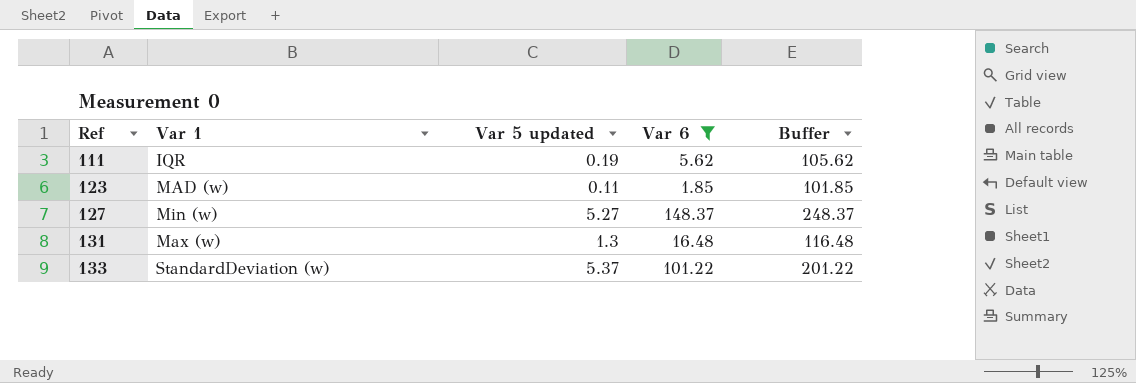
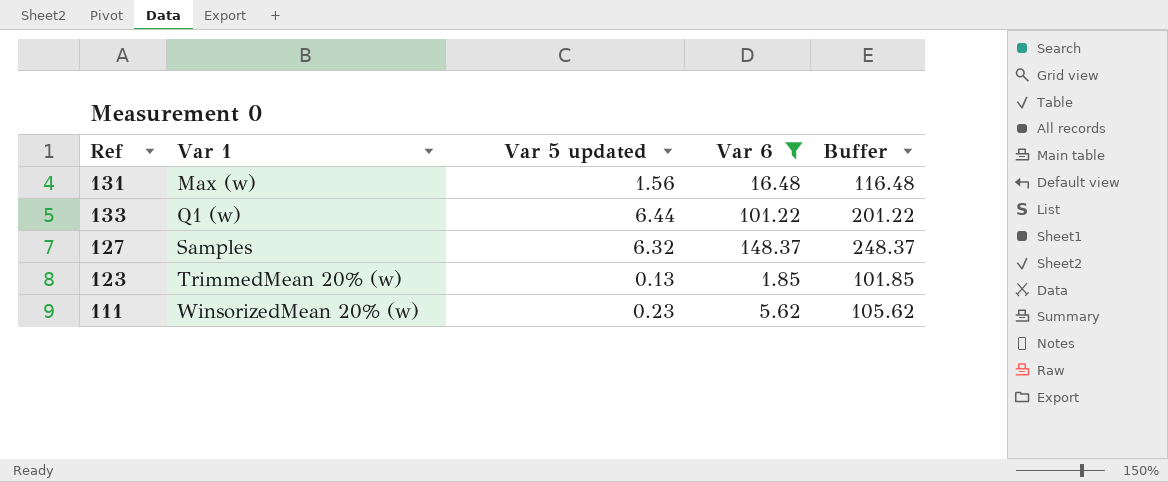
row order: Ref ascending -> Var 1 ascending
131 | Var 5 updated: 1.3 -> 1.56
133 | Var 1: StandardDeviation (w) -> Q1 (w)
133 | Var 5 updated: 5.37 -> 6.44
127 | Var 1: Min (w) -> Samples
127 | Var 5 updated: 5.27 -> 6.32
123 | Var 1: MAD (w) -> TrimmedMean 20% (w)
123 | Var 5 updated: 0.11 -> 0.13
111 | Var 1: IQR -> WinsorizedMean 20% (w)
111 | Var 5 updated: 0.19 -> 0.23

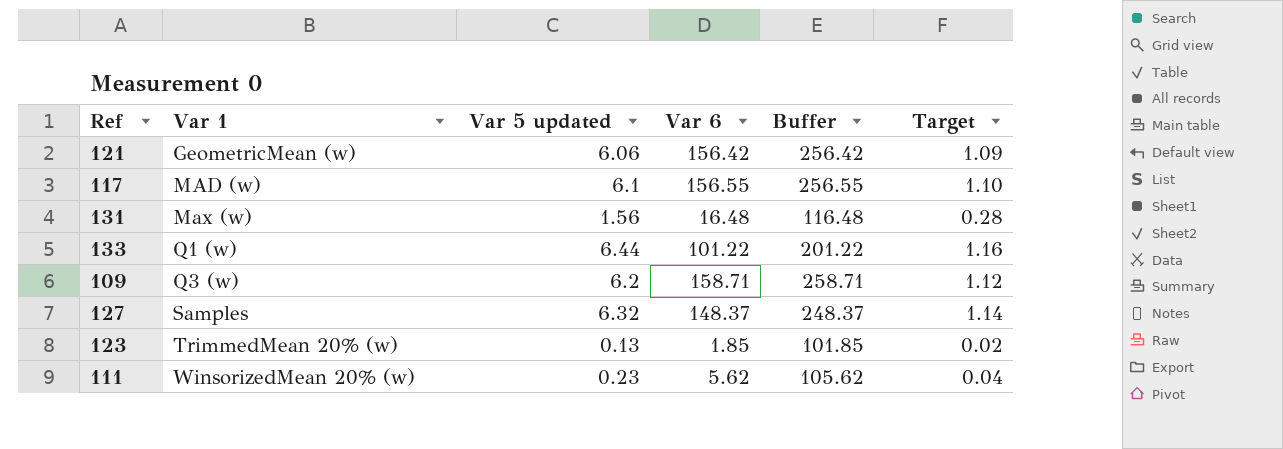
filter: Var 6 <= 148.37 -> none
column Target | formula: none -> [Var 5 updated] * 0.18

